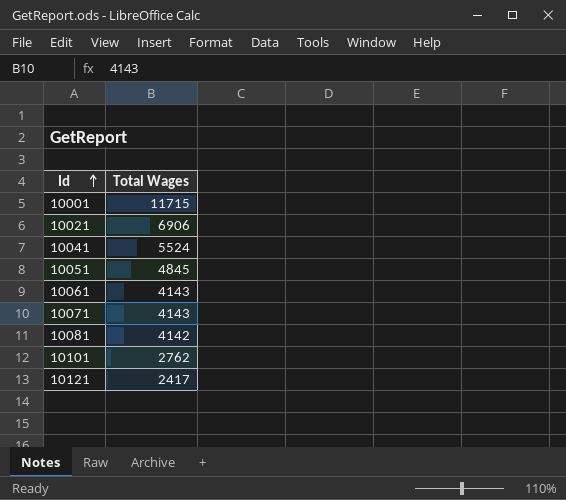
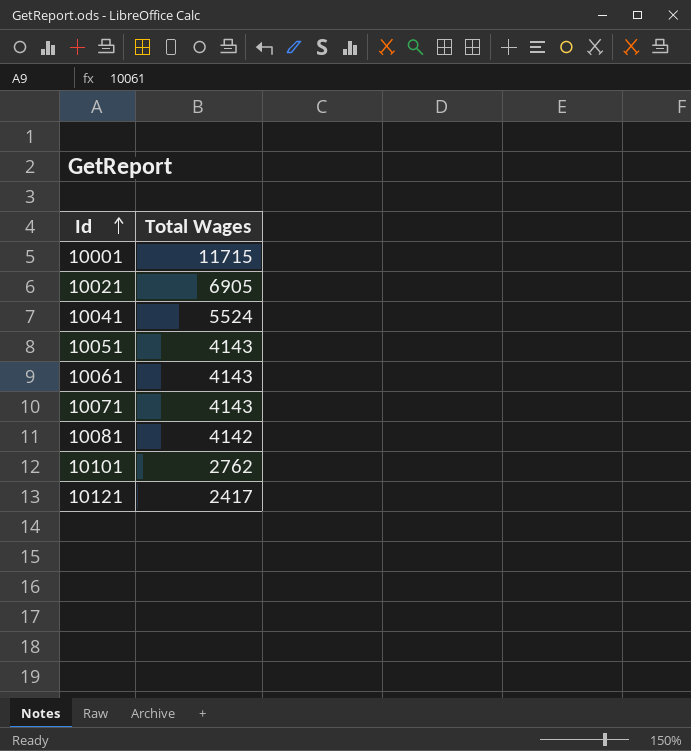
10021 | Total Wages: 6906 -> 6905
10051 | Total Wages: 4845 -> 4143

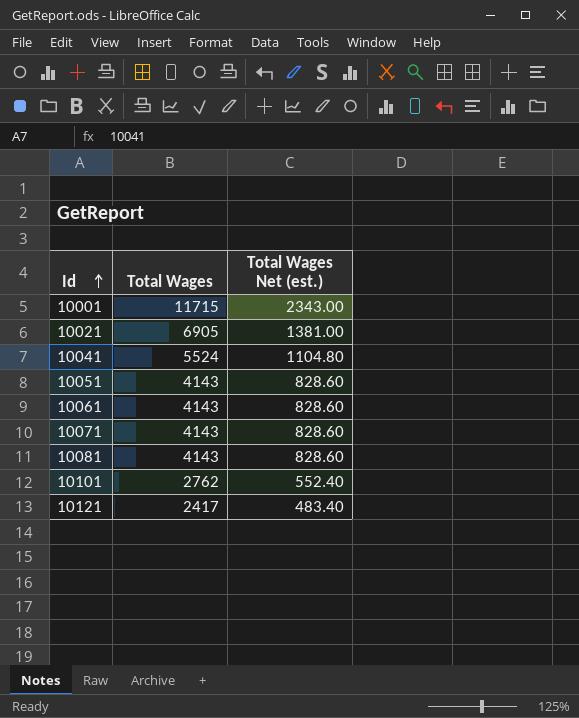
column Total Wages Net (est.) | formula: none -> [Total Wages] * 0.2
10081 | Total Wages: 4142 -> 4143

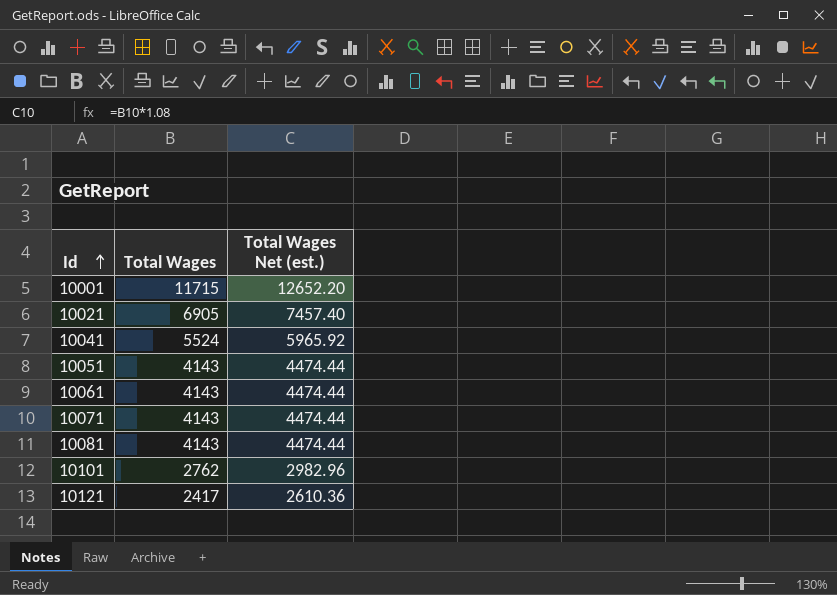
column Total Wages Net (est.) | formula: [Total Wages] * 0.2 -> [Total Wages] * 1.08

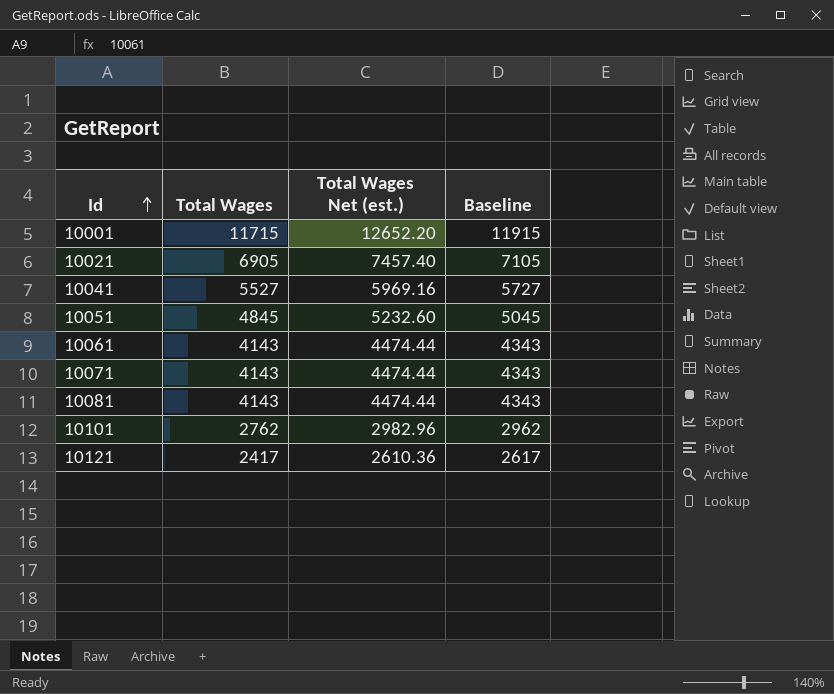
column Baseline | formula: none -> [Total Wages] + 200
10041 | Total Wages: 5524 -> 5527
10041 | Total Wages Net (est.): 5965.92 -> 5969.16
10051 | Total Wages: 4143 -> 4845
10051 | Total Wages Net (est.): 4474.44 -> 5232.60

